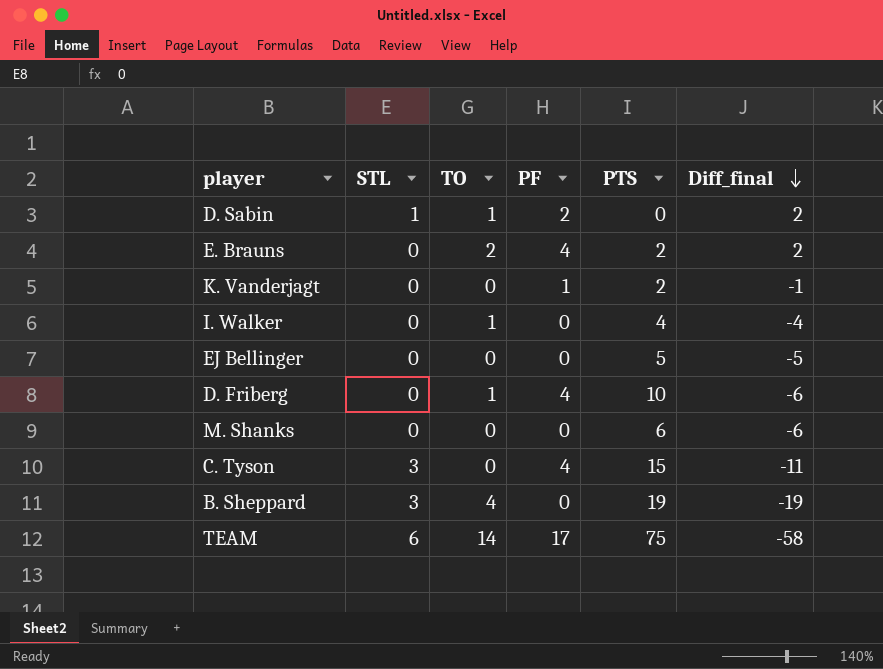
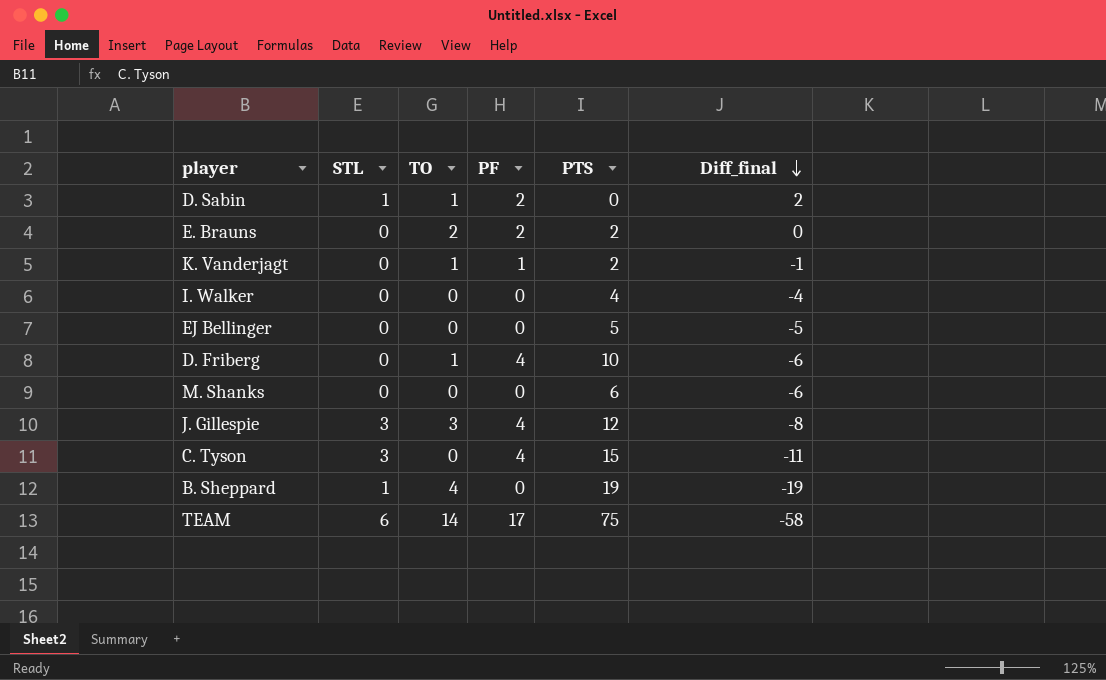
E. Brauns | PF: 4 -> 2
E. Brauns | Diff_final: 2 -> 0
K. Vanderjagt | TO: 0 -> 1
I. Walker | TO: 1 -> 0
row J. Gillespie: none -> 3 | 3 | 4 | 12 | -8
B. Sheppard | STL: 3 -> 1

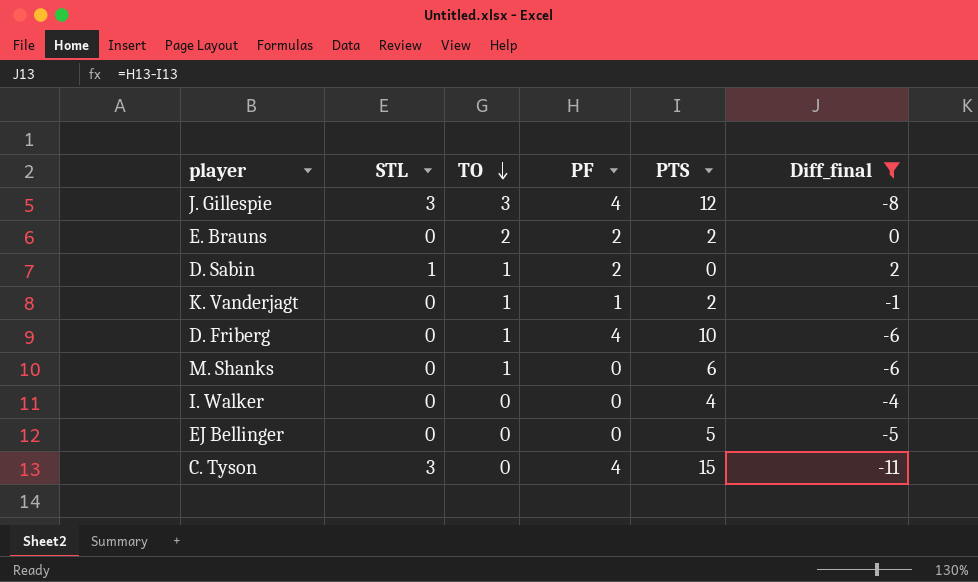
filter: none -> Diff_final >= -11
row order: Diff_final descending -> TO descending
M. Shanks | TO: 0 -> 1

